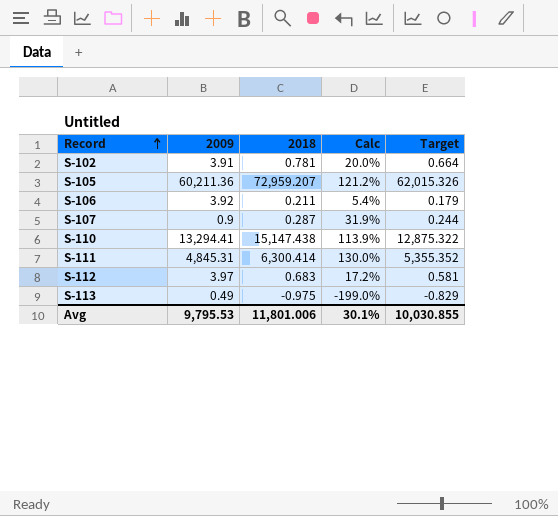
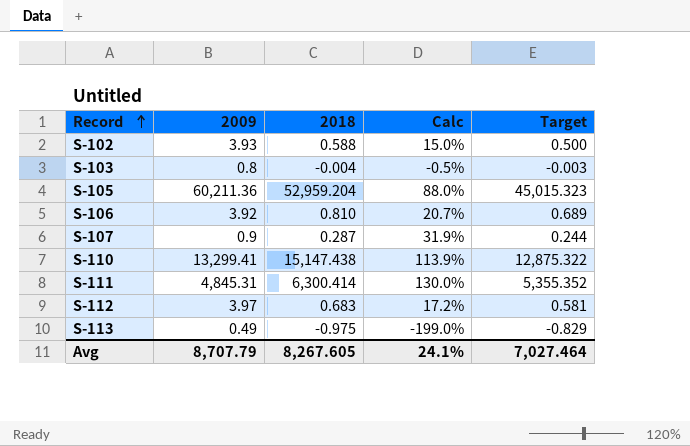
S-102 | 2009: 3.91 -> 3.93
S-102 | 2018: 0.781 -> 0.588
S-102 | Calc: 20.0% -> 15.0%
S-102 | Target: 0.664 -> 0.500
row S-103: none -> 0.8 | -0.004 | -0.5% | -0.003
S-105 | 2018: 72,959.207 -> 52,959.204
S-105 | Calc: 121.2% -> 88.0%
S-105 | Target: 62,015.326 -> 45,015.323
S-106 | 2018: 0.211 -> 0.810
S-106 | Calc: 5.4% -> 20.7%
S-106 | Target: 0.179 -> 0.689
S-110 | 2009: 13,294.41 -> 13,299.41
Avg | 2009: 9,795.53 -> 8,707.79
Avg | 2018: 11,801.006 -> 8,267.605
Avg | Calc: 30.1% -> 24.1%
Avg | Target: 10,030.855 -> 7,027.464

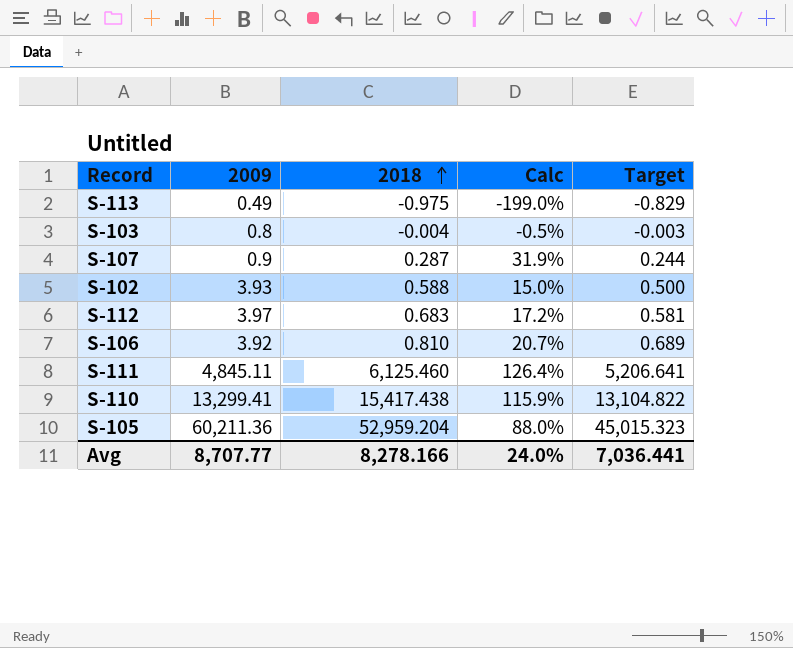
row order: Record ascending -> 2018 ascending
S-111 | 2009: 4,845.31 -> 4,845.11
S-111 | 2018: 6,300.414 -> 6,125.460
S-111 | Calc: 130.0% -> 126.4%
S-111 | Target: 5,355.352 -> 5,206.641
S-110 | 2018: 15,147.438 -> 15,417.438
S-110 | Calc: 113.9% -> 115.9%
S-110 | Target: 12,875.322 -> 13,104.822
Avg | 2009: 8,707.79 -> 8,707.77
Avg | 2018: 8,267.605 -> 8,278.166
Avg | Calc: 24.1% -> 24.0%
Avg | Target: 7,027.464 -> 7,036.441

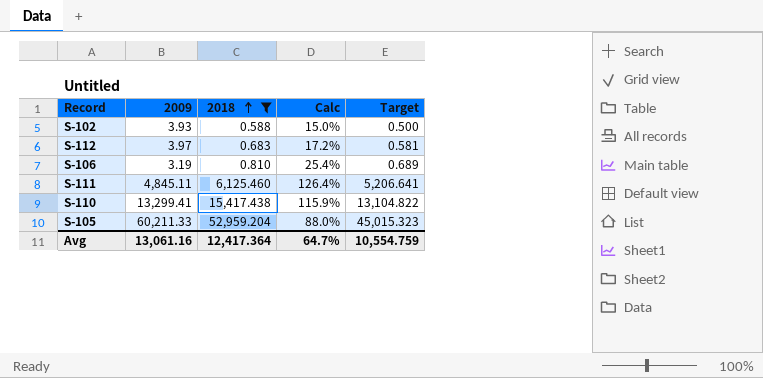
filter: none -> 2018 >= 0.588
S-106 | 2009: 3.92 -> 3.19
S-106 | Calc: 20.7% -> 25.4%
S-105 | 2009: 60,211.36 -> 60,211.33
Avg | 2009: 8,707.77 -> 13,061.16
Avg | 2018: 8,278.166 -> 12,417.364
Avg | Calc: 24.0% -> 64.7%
Avg | Target: 7,036.441 -> 10,554.759

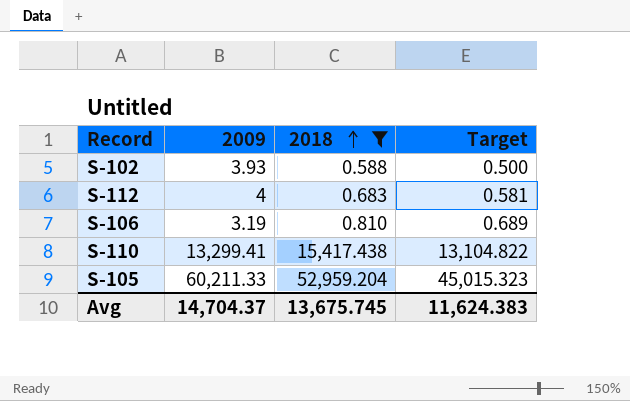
column Calc | formula: [2018] / [2009] -> none
row S-111: 4,845.11 | 6,125.460 | 126.4% | 5,206.641 -> none
S-112 | 2009: 3.97 -> 4
Avg | 2009: 13,061.16 -> 14,704.37
Avg | 2018: 12,417.364 -> 13,675.745
Avg | Target: 10,554.759 -> 11,624.383

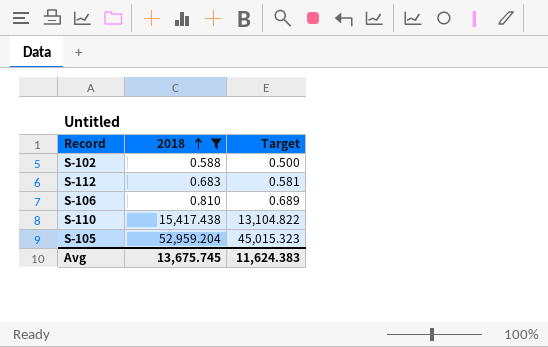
column 2009 | position: 2 -> none

